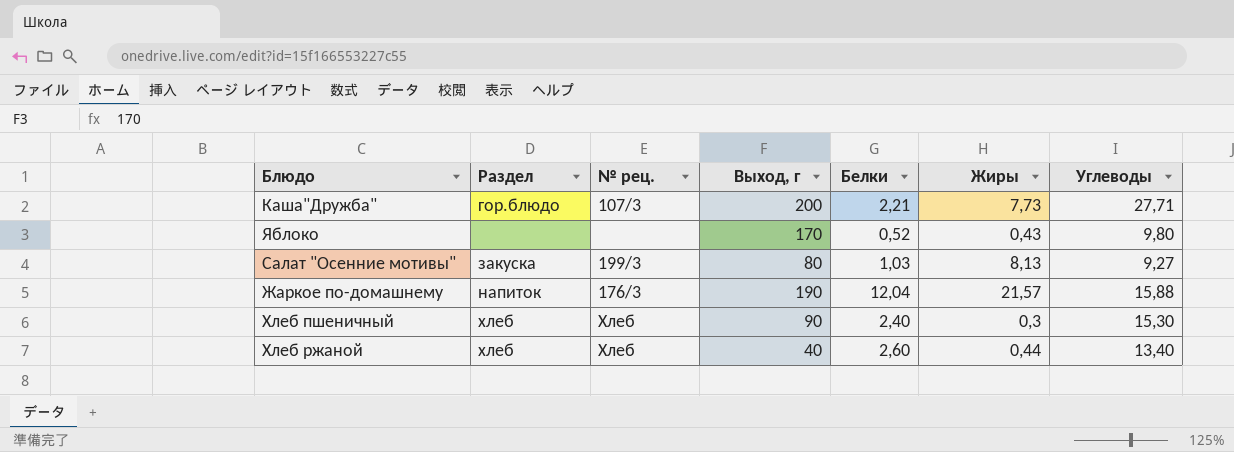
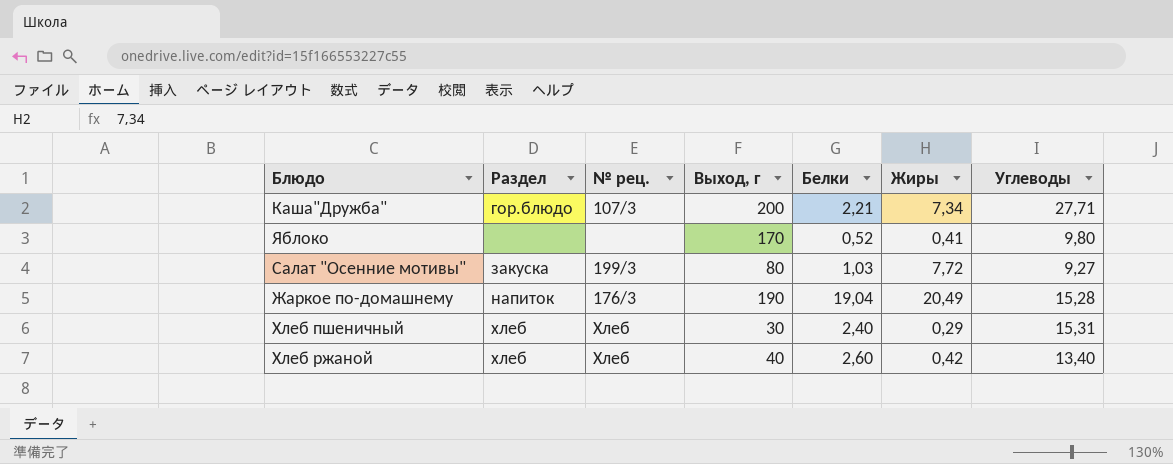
Каша"Дружба" | Жиры: 7,73 -> 7,34
Яблоко | Жиры: 0,43 -> 0,41
Салат "Осенние мотивы" | Жиры: 8,13 -> 7,72
Жаркое по-домашнему | Белки: 12,04 -> 19,04
Жаркое по-домашнему | Жиры: 21,57 -> 20,49
Жаркое по-домашнему | Углеводы: 15,88 -> 15,28
Хлеб пшеничный | Выход, г: 90 -> 30
Хлеб пшеничный | Жиры: 0,3 -> 0,29
Хлеб пшеничный | Углеводы: 15,30 -> 15,31
Хлеб ржаной | Жиры: 0,44 -> 0,42

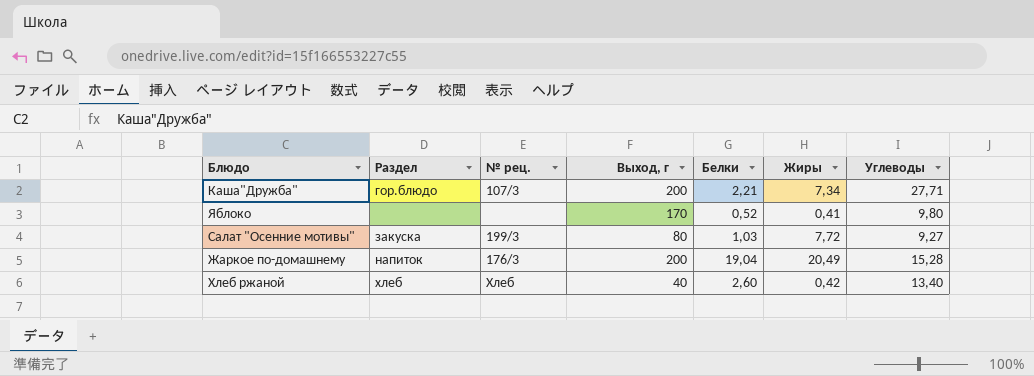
row Хлеб пшеничный: хлеб | Хлеб | 30 | 2,40 | 0,29 | 15,31 -> none
Жаркое по-домашнему | Выход, г: 190 -> 200

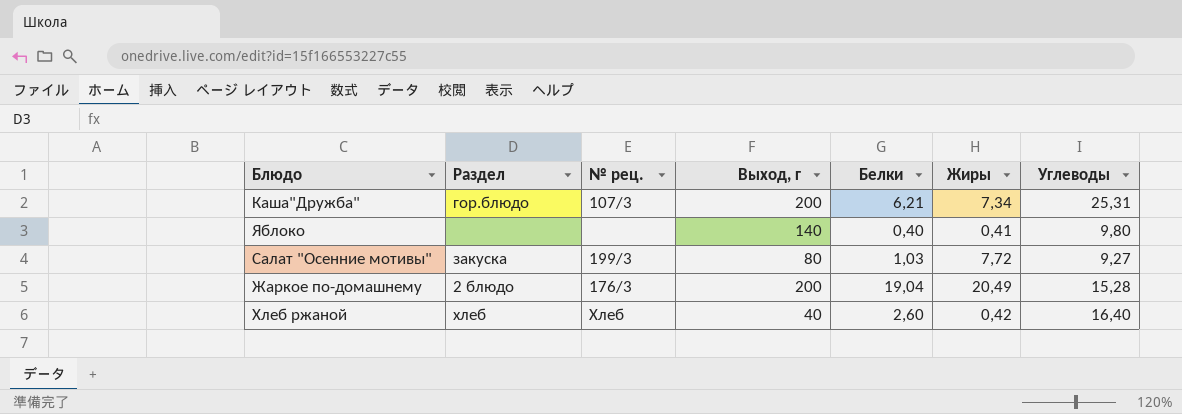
Каша"Дружба" | Белки: 2,21 -> 6,21
Каша"Дружба" | Углеводы: 27,71 -> 25,31
Яблоко | Выход, г: 170 -> 140
Яблоко | Белки: 0,52 -> 0,40
Жаркое по-домашнему | Раздел: напиток -> 2 блюдо
Хлеб ржаной | Углеводы: 13,40 -> 16,40

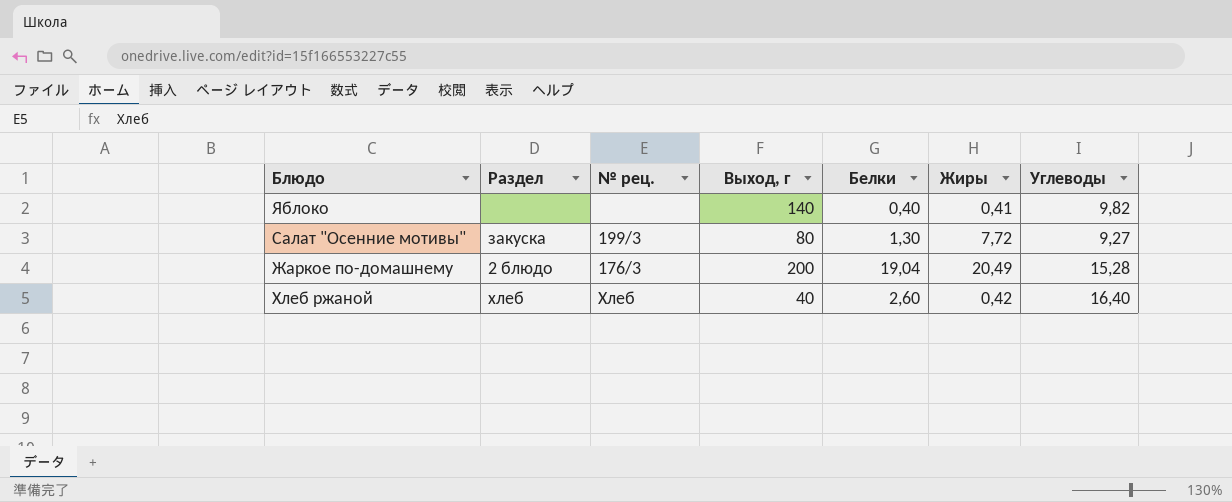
row Каша"Дружба": гор.блюдо | 107/3 | 200 | 6,21 | 7,34 | 25,31 -> none
Яблоко | Углеводы: 9,80 -> 9,82
Салат "Осенние мотивы" | Белки: 1,03 -> 1,30

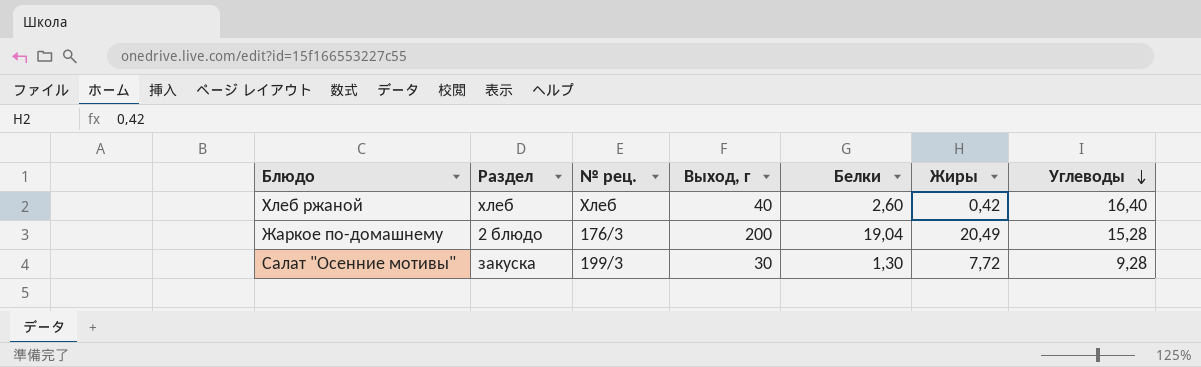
row order: none -> Углеводы descending
row Яблоко: none | none | 140 | 0,40 | 0,41 | 9,82 -> none
Салат "Осенние мотивы" | Выход, г: 80 -> 30
Салат "Осенние мотивы" | Углеводы: 9,27 -> 9,28

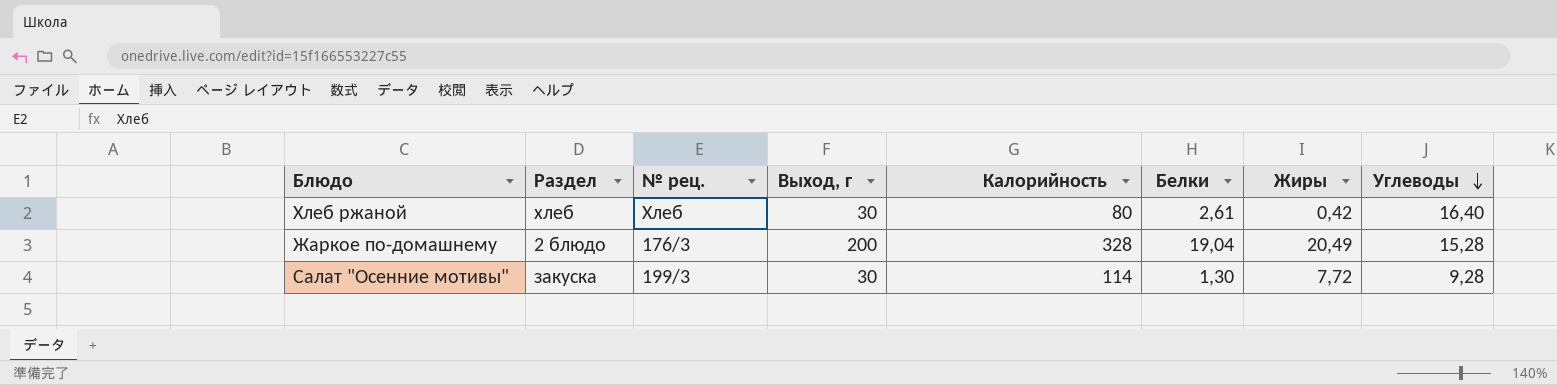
column Калорийность | position: none -> 5
Хлеб ржаной | Выход, г: 40 -> 30
Хлеб ржаной | Белки: 2,60 -> 2,61

